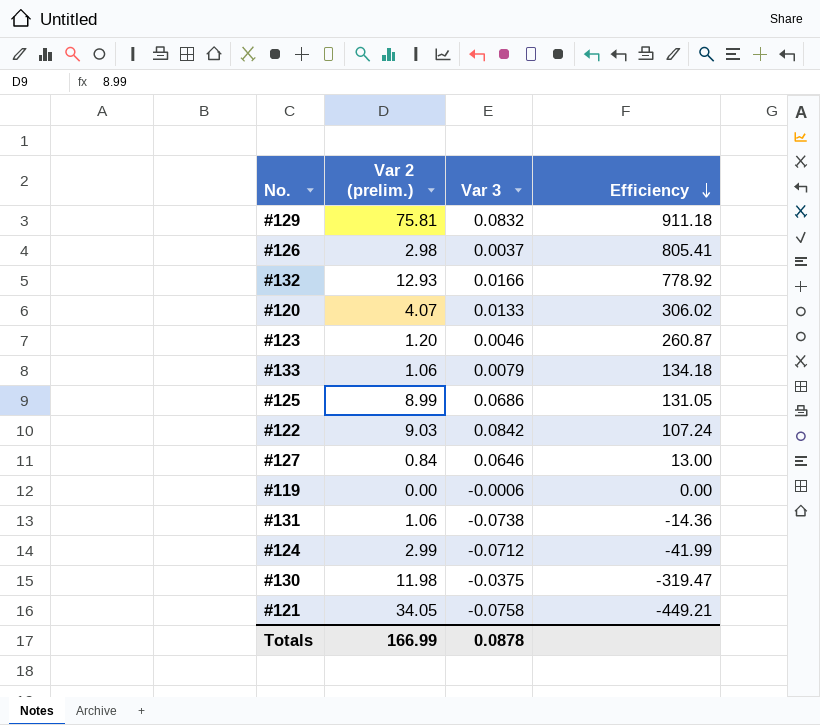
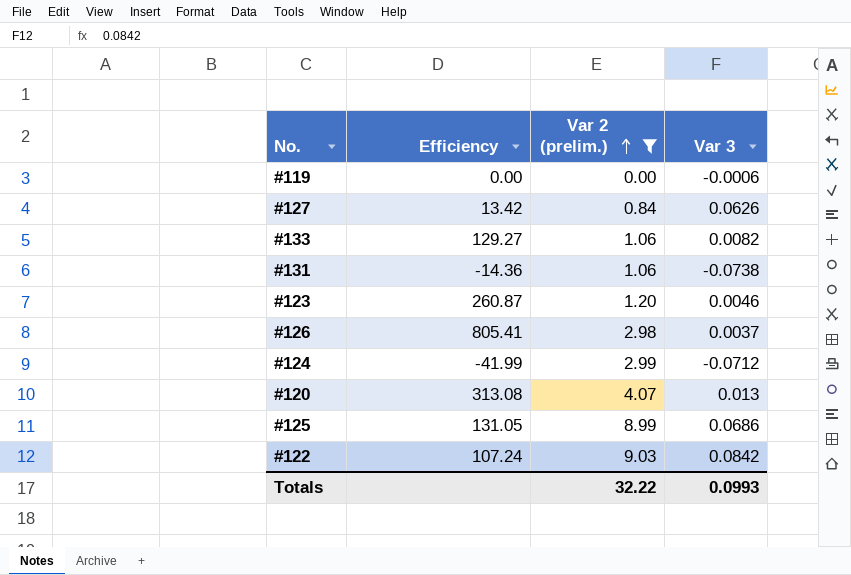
filter: none -> Var 2 (prelim.) <= 9.03
row order: Efficiency descending -> Var 2 (prelim.) ascending
column Efficiency | position: 4 -> 2
#127 | Efficiency: 13.00 -> 13.42
#127 | Var 3: 0.0646 -> 0.0626
#133 | Efficiency: 134.18 -> 129.27
#133 | Var 3: 0.0079 -> 0.0082
#120 | Efficiency: 306.02 -> 313.08
#120 | Var 3: 0.0133 -> 0.013
Totals | Var 2 (prelim.): 166.99 -> 32.22
Totals | Var 3: 0.0878 -> 0.0993

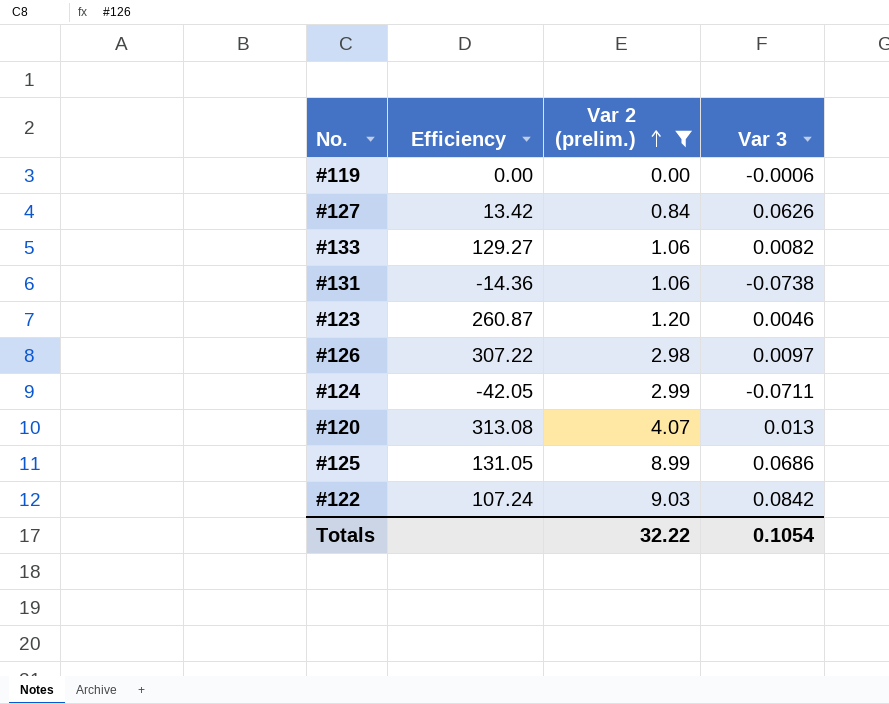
#126 | Efficiency: 805.41 -> 307.22
#126 | Var 3: 0.0037 -> 0.0097
#124 | Efficiency: -41.99 -> -42.05
#124 | Var 3: -0.0712 -> -0.0711
Totals | Var 3: 0.0993 -> 0.1054

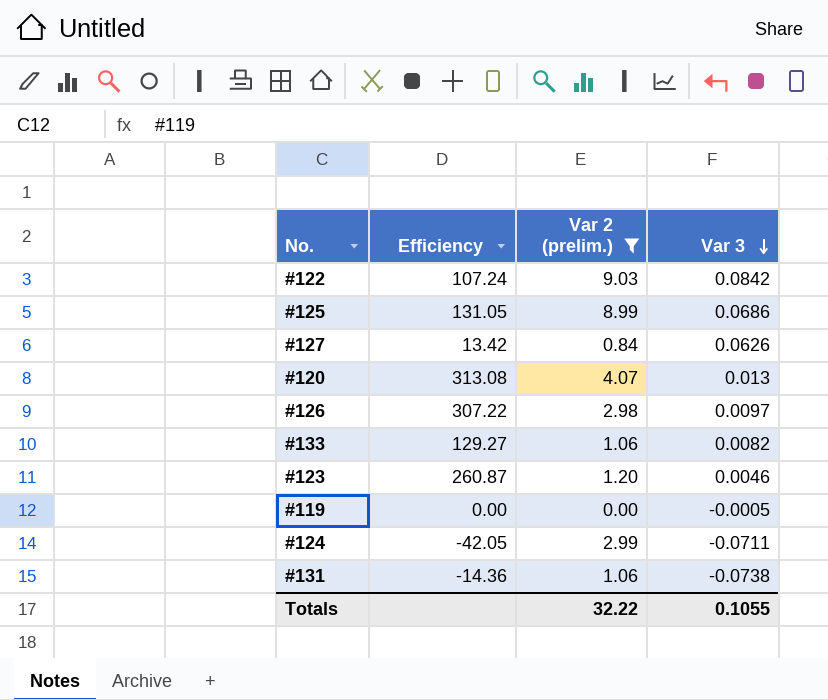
row order: Var 2 (prelim.) ascending -> Var 3 descending
#119 | Var 3: -0.0006 -> -0.0005
Totals | Var 3: 0.1054 -> 0.1055

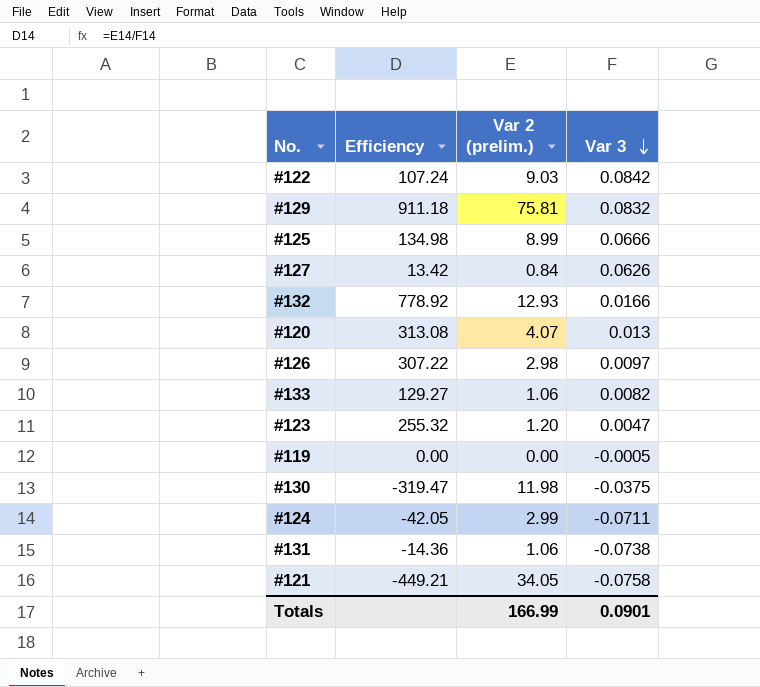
filter: Var 2 (prelim.) <= 9.03 -> none
#125 | Efficiency: 131.05 -> 134.98
#125 | Var 3: 0.0686 -> 0.0666
#123 | Efficiency: 260.87 -> 255.32
#123 | Var 3: 0.0046 -> 0.0047
Totals | Var 2 (prelim.): 32.22 -> 166.99
Totals | Var 3: 0.1055 -> 0.0901

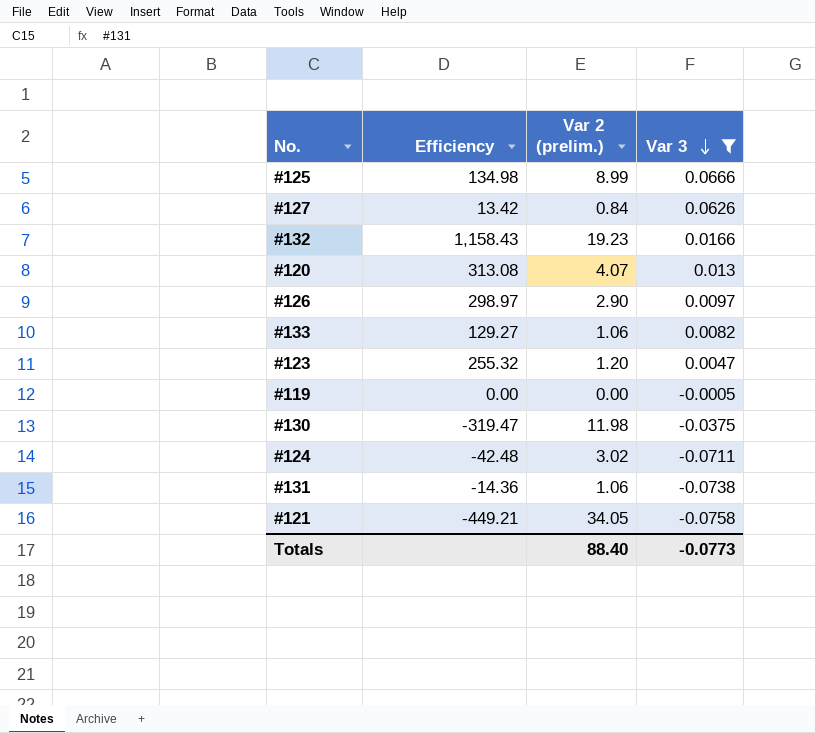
filter: none -> Var 3 <= 0.0666
#132 | Efficiency: 778.92 -> 1,158.43
#132 | Var 2 (prelim.): 12.93 -> 19.23
#126 | Efficiency: 307.22 -> 298.97
#126 | Var 2 (prelim.): 2.98 -> 2.90
#124 | Efficiency: -42.05 -> -42.48
#124 | Var 2 (prelim.): 2.99 -> 3.02
Totals | Var 2 (prelim.): 166.99 -> 88.40
Totals | Var 3: 0.0901 -> -0.0773

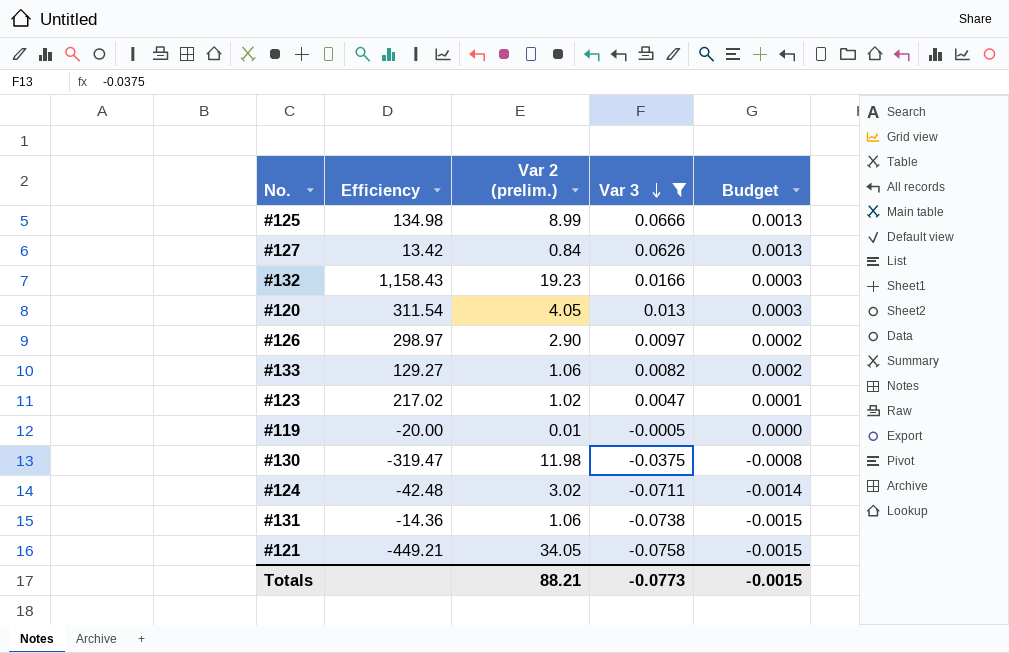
column Budget | formula: none -> [Var 3] * 0.02
#120 | Efficiency: 313.08 -> 311.54
#120 | Var 2 (prelim.): 4.07 -> 4.05
#123 | Efficiency: 255.32 -> 217.02
#123 | Var 2 (prelim.): 1.20 -> 1.02
#119 | Efficiency: 0.00 -> -20.00
#119 | Var 2 (prelim.): 0.00 -> 0.01
Totals | Var 2 (prelim.): 88.40 -> 88.21

